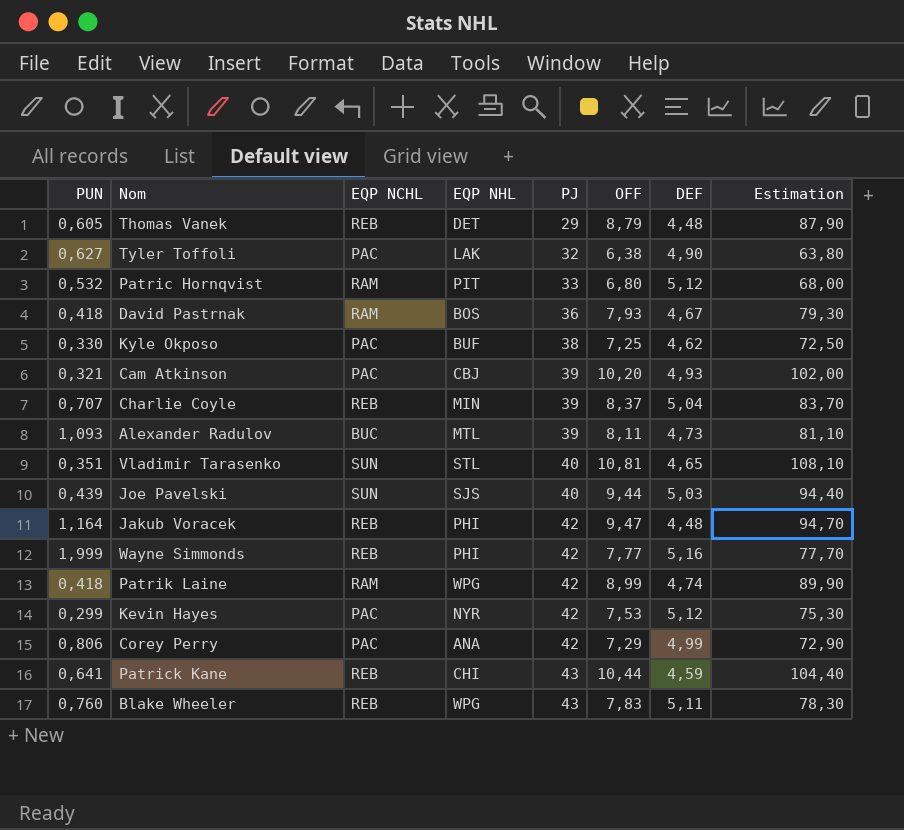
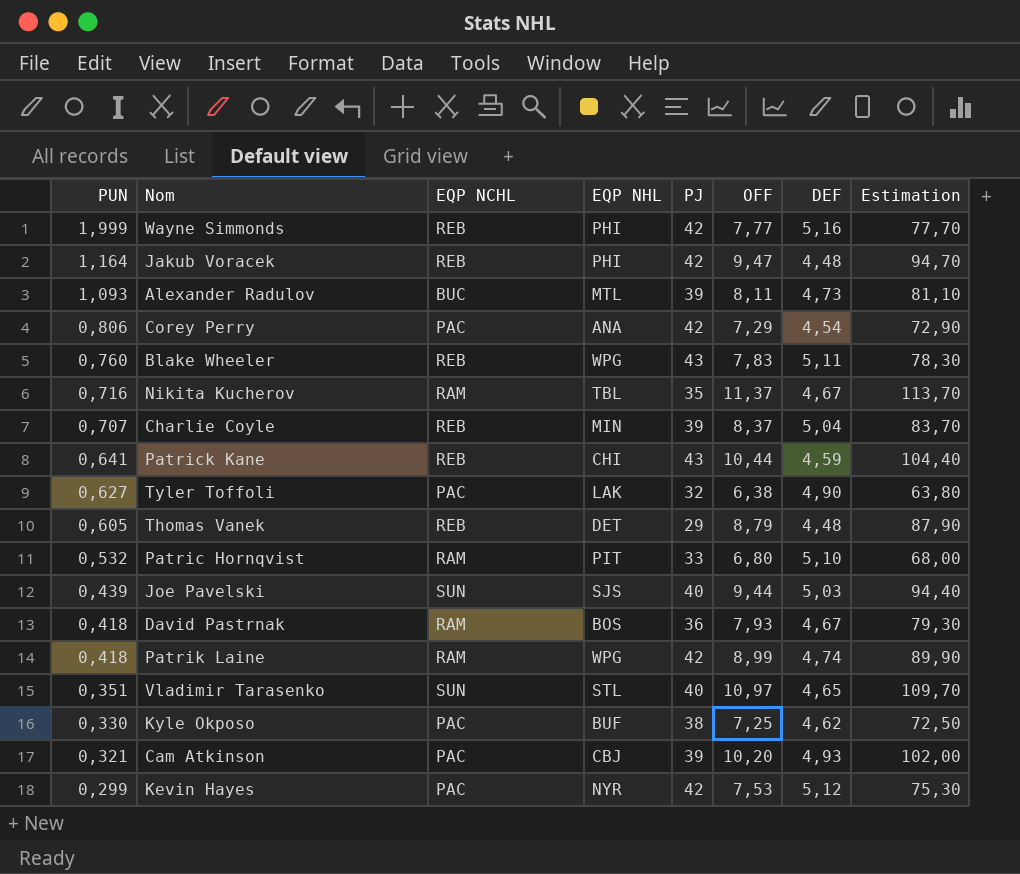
row order: PJ ascending -> PUN descending
Corey Perry | DEF: 4,99 -> 4,54
row Nikita Kucherov: none -> 0,716 | RAM | TBL | 35 | 11,37 | 4,67 | 113,70
Patric Hornqvist | DEF: 5,12 -> 5,10
Vladimir Tarasenko | OFF: 10,81 -> 10,97
Vladimir Tarasenko | Estimation: 108,10 -> 109,70

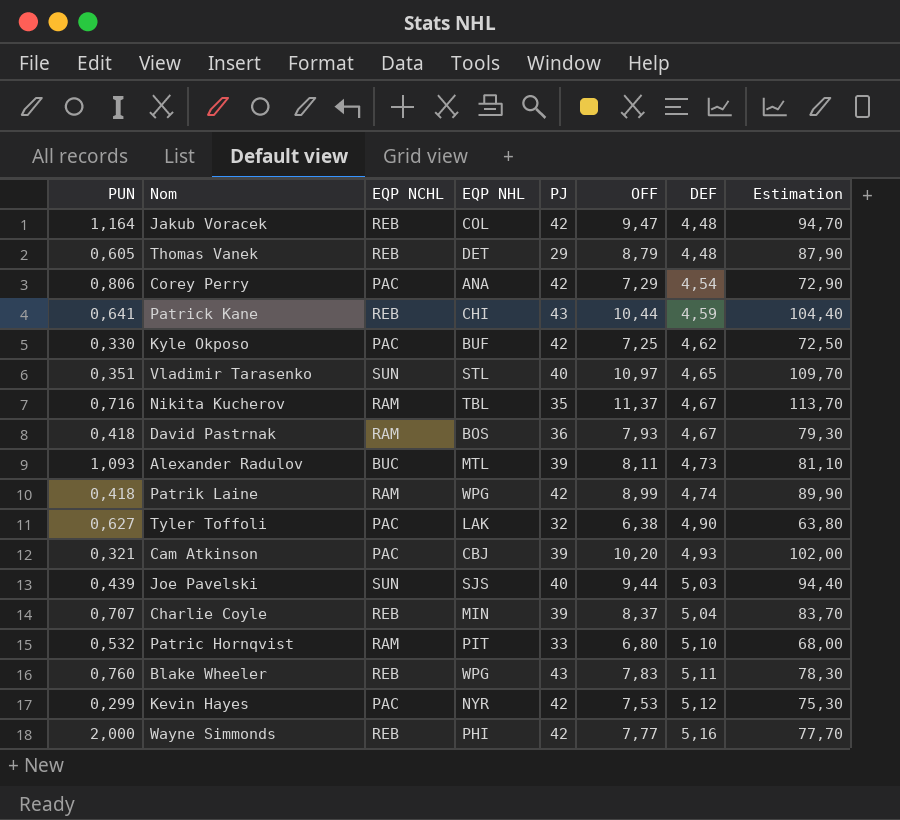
row order: PUN descending -> DEF ascending
Jakub Voracek | EQP NHL: PHI -> COL
Kyle Okposo | PJ: 38 -> 42
Wayne Simmonds | PUN: 1,999 -> 2,000

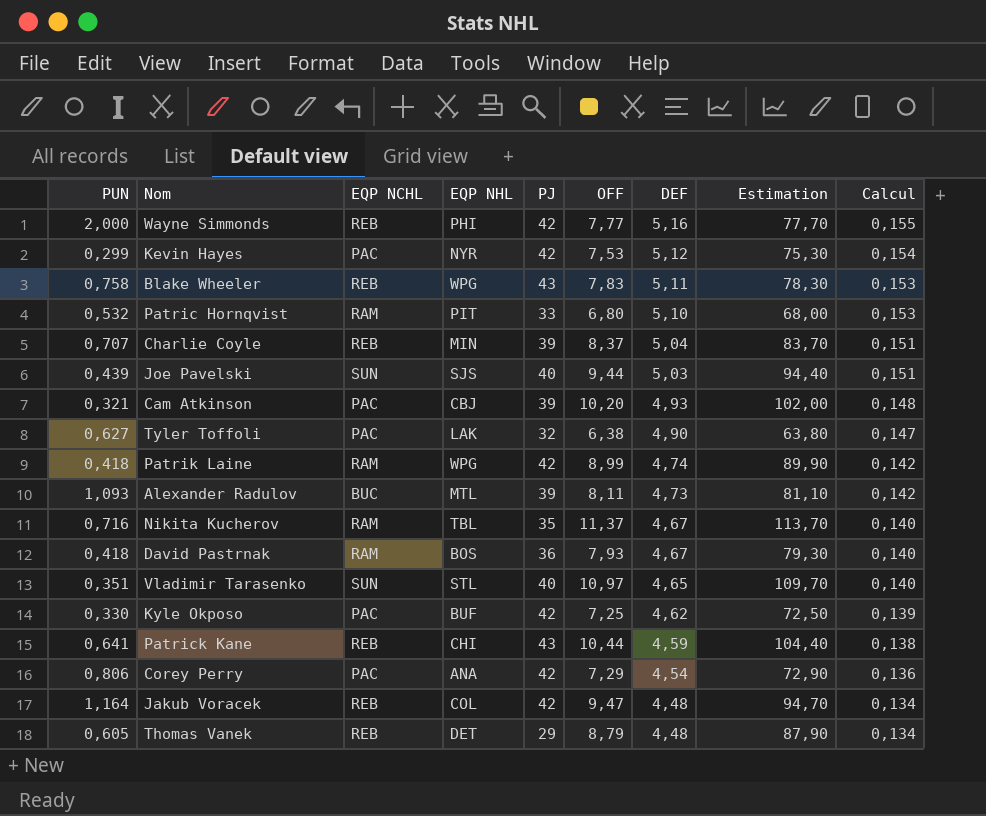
row order: DEF ascending -> DEF descending
column Calcul | formula: none -> [DEF] * 0,03
Blake Wheeler | PUN: 0,760 -> 0,758

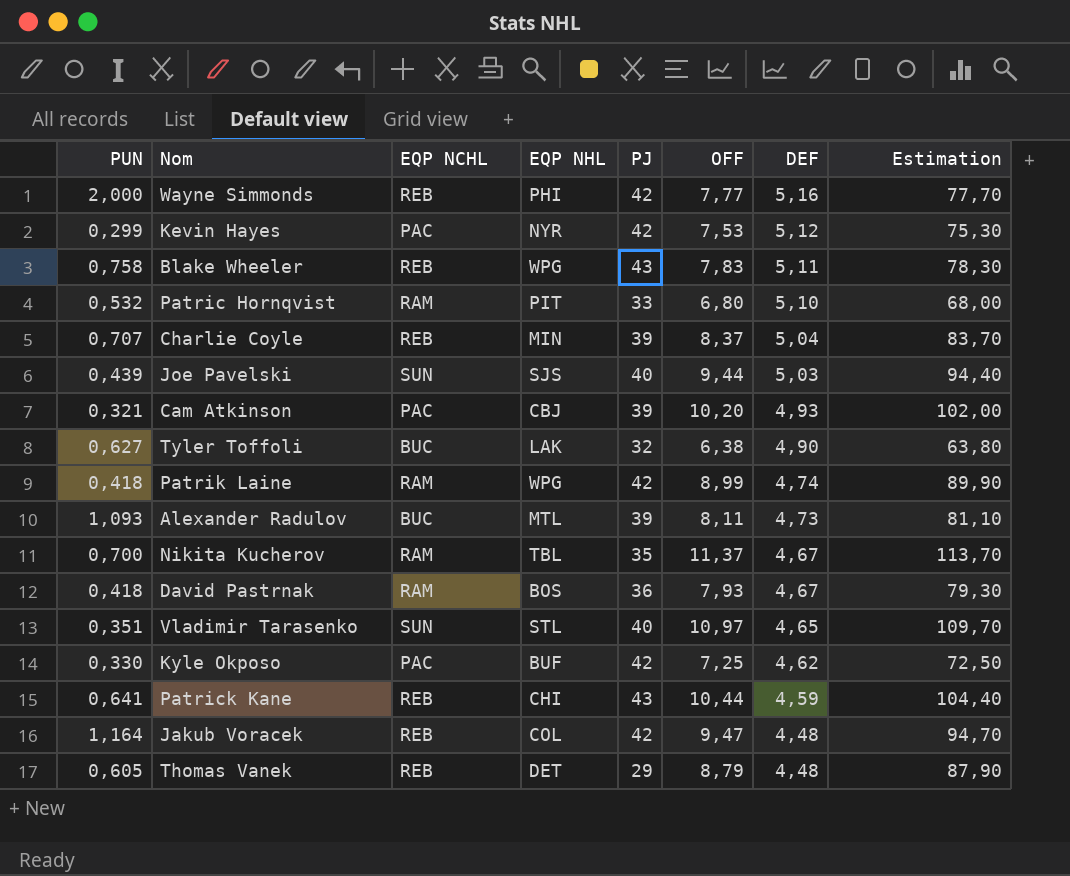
column Calcul | formula: [DEF] * 0,03 -> none
row Corey Perry: 0,806 | PAC | ANA | 42 | 7,29 | 4,54 | 72,90 | 0,136 -> none
Tyler Toffoli | EQP NCHL: PAC -> BUC
Nikita Kucherov | PUN: 0,716 -> 0,700

